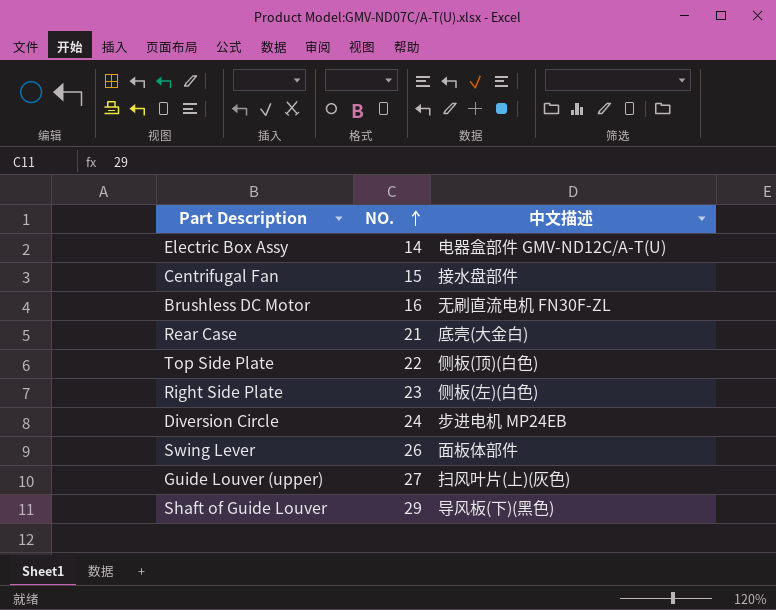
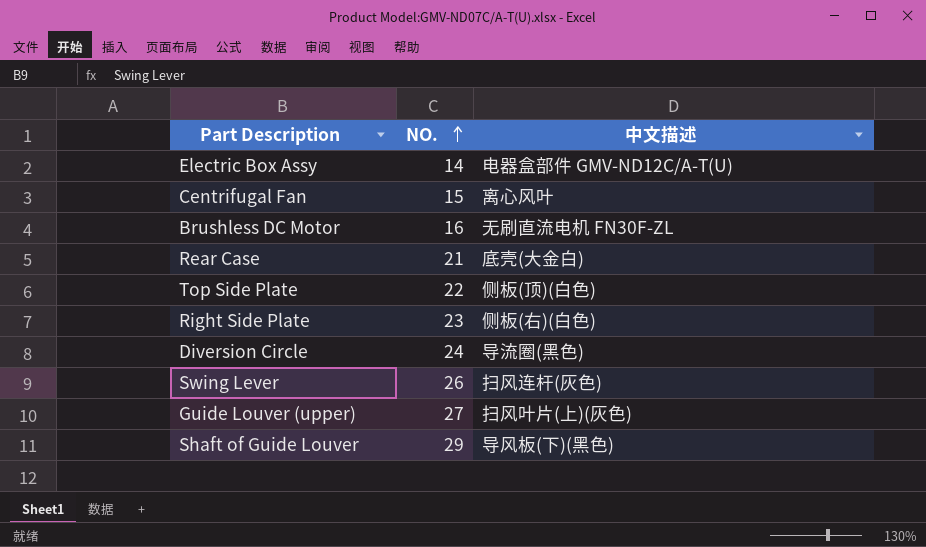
Centrifugal Fan | 中文描述: 接水盘部件 -> 离心风叶
Right Side Plate | 中文描述: 侧板(左)(白色) -> 侧板(右)(白色)
Diversion Circle | 中文描述: 步进电机 MP24EB -> 导流圈(黑色)
Swing Lever | 中文描述: 面板体部件 -> 扫风连杆(灰色)

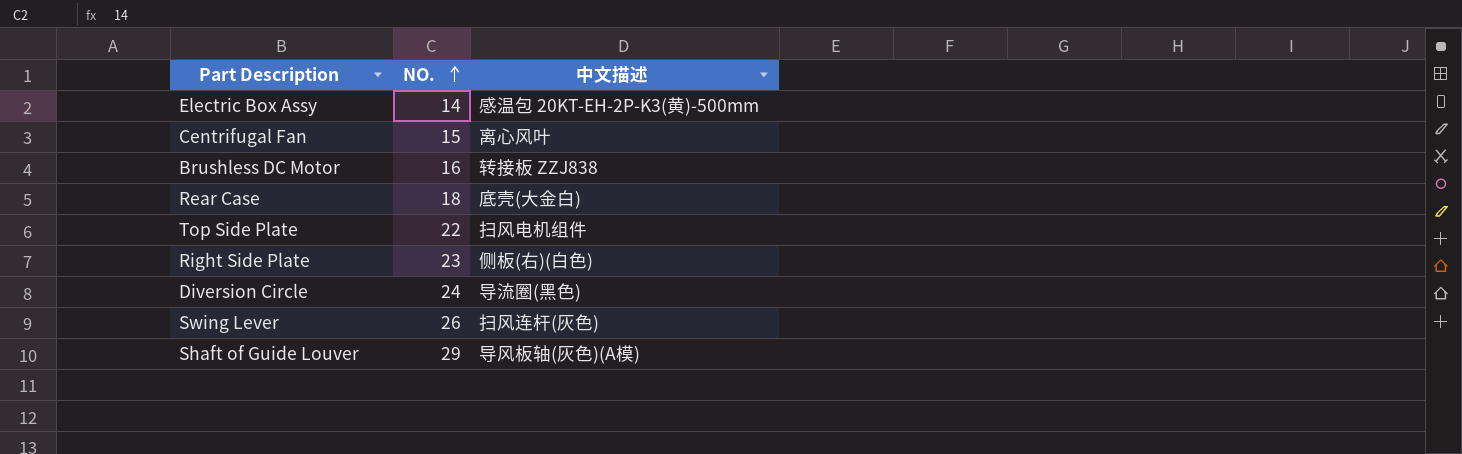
row Guide Louver (upper): 27 | 扫风叶片(上)(灰色) -> none
Electric Box Assy | 中文描述: 电器盒部件 GMV-ND12C/A-T(U) -> 感温包 20KT-EH-2P-K3(黄)-500mm
Brushless DC Motor | 中文描述: 无刷直流电机 FN30F-ZL -> 转接板 ZZJ838
Rear Case | NO.: 21 -> 18
Top Side Plate | 中文描述: 侧板(顶)(白色) -> 扫风电机组件
Shaft of Guide Louver | 中文描述: 导风板(下)(黑色) -> 导风板轴(灰色)(A模)

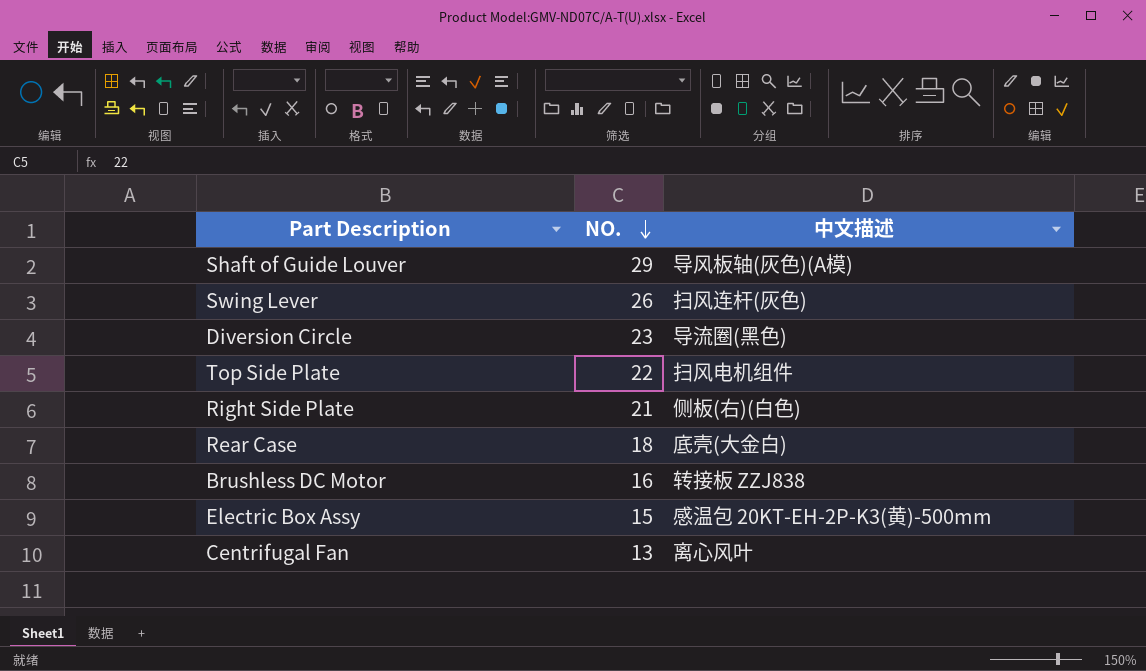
row order: NO. ascending -> NO. descending
Diversion Circle | NO.: 24 -> 23
Right Side Plate | NO.: 23 -> 21
Electric Box Assy | NO.: 14 -> 15
Centrifugal Fan | NO.: 15 -> 13

